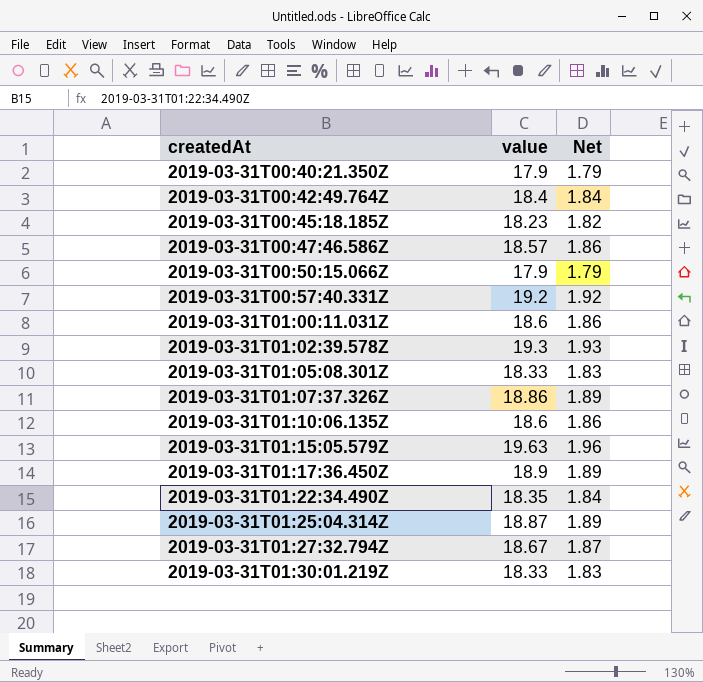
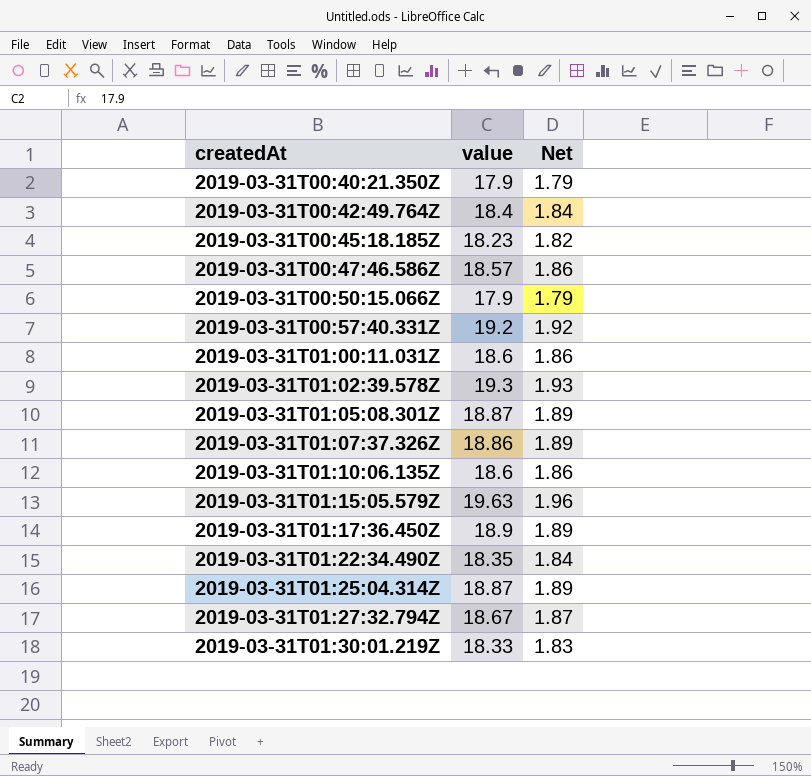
2019-03-31T01:05:08.301Z | value: 18.33 -> 18.87
2019-03-31T01:05:08.301Z | Net: 1.83 -> 1.89

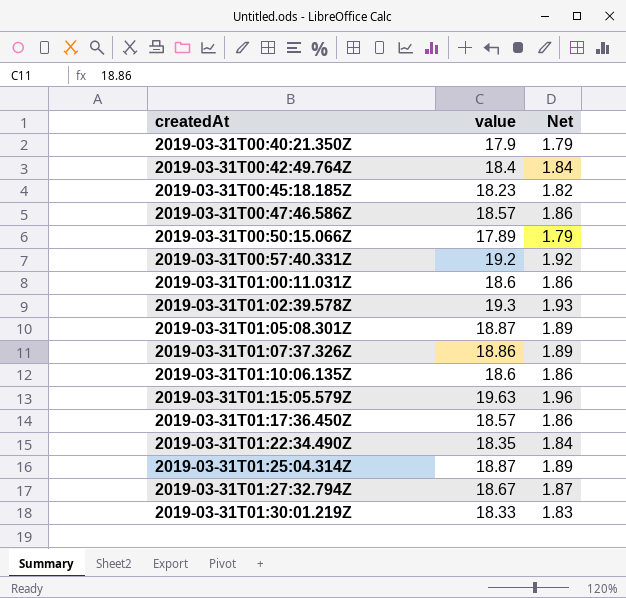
2019-03-31T00:50:15.066Z | value: 17.9 -> 17.89
2019-03-31T01:17:36.450Z | value: 18.9 -> 18.57
2019-03-31T01:17:36.450Z | Net: 1.89 -> 1.86

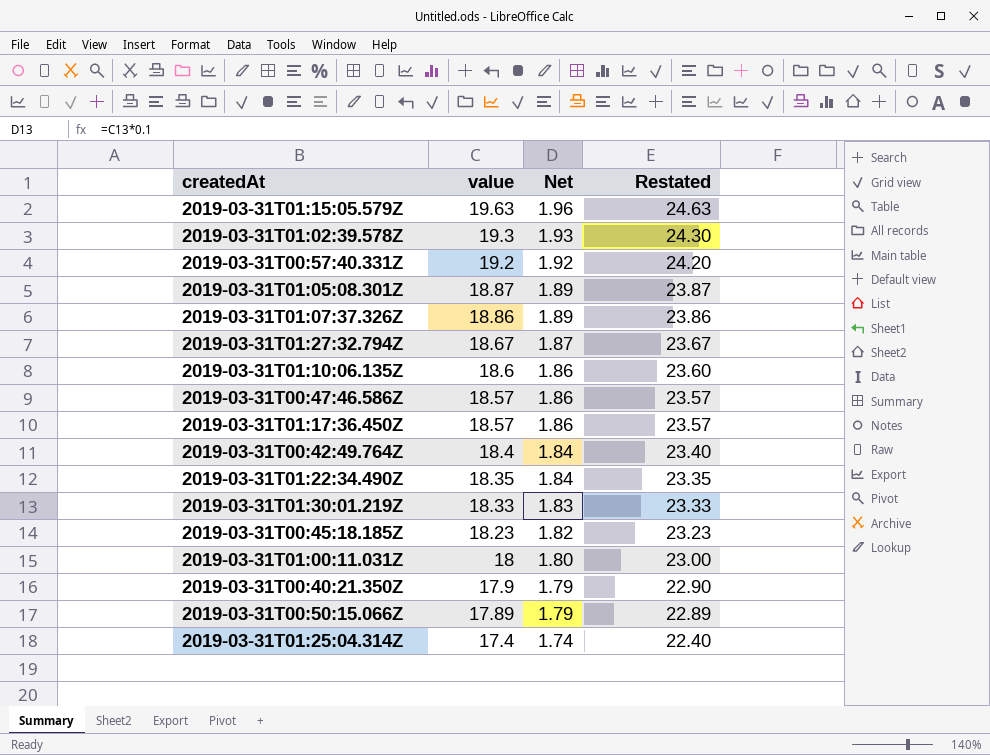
row order: createdAt ascending -> value descending
column Restated | formula: none -> [value] + 5
2019-03-31T01:00:11.031Z | value: 18.6 -> 18
2019-03-31T01:00:11.031Z | Net: 1.86 -> 1.80
2019-03-31T01:25:04.314Z | value: 18.87 -> 17.4
2019-03-31T01:25:04.314Z | Net: 1.89 -> 1.74

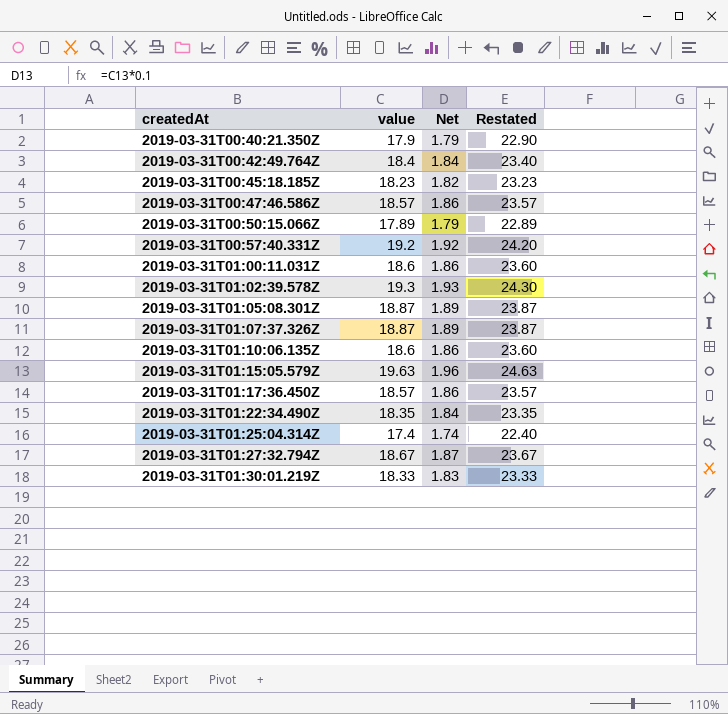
row order: value descending -> createdAt ascending
2019-03-31T01:00:11.031Z | value: 18 -> 18.6
2019-03-31T01:00:11.031Z | Net: 1.80 -> 1.86
2019-03-31T01:00:11.031Z | Restated: 23.00 -> 23.60
2019-03-31T01:07:37.326Z | value: 18.86 -> 18.87
2019-03-31T01:07:37.326Z | Restated: 23.86 -> 23.87

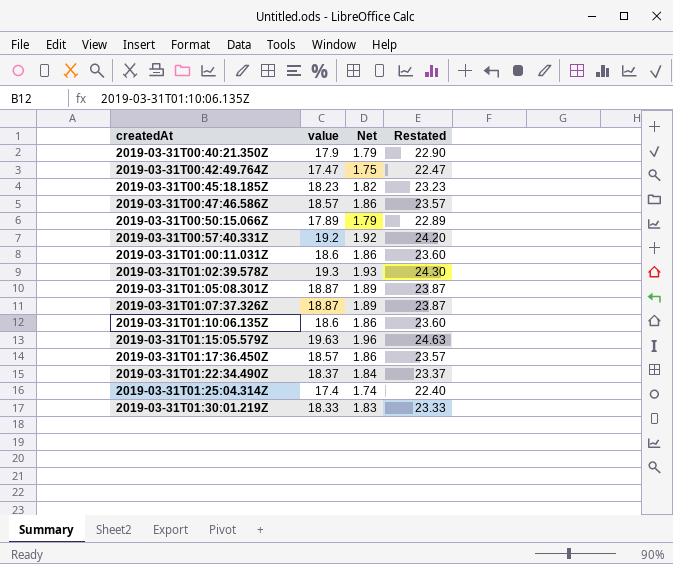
row 2019-03-31T01:27:32.794Z: 18.67 | 1.87 | 23.67 -> none
2019-03-31T00:42:49.764Z | value: 18.4 -> 17.47
2019-03-31T00:42:49.764Z | Net: 1.84 -> 1.75
2019-03-31T00:42:49.764Z | Restated: 23.40 -> 22.47
2019-03-31T01:22:34.490Z | value: 18.35 -> 18.37
2019-03-31T01:22:34.490Z | Restated: 23.35 -> 23.37

